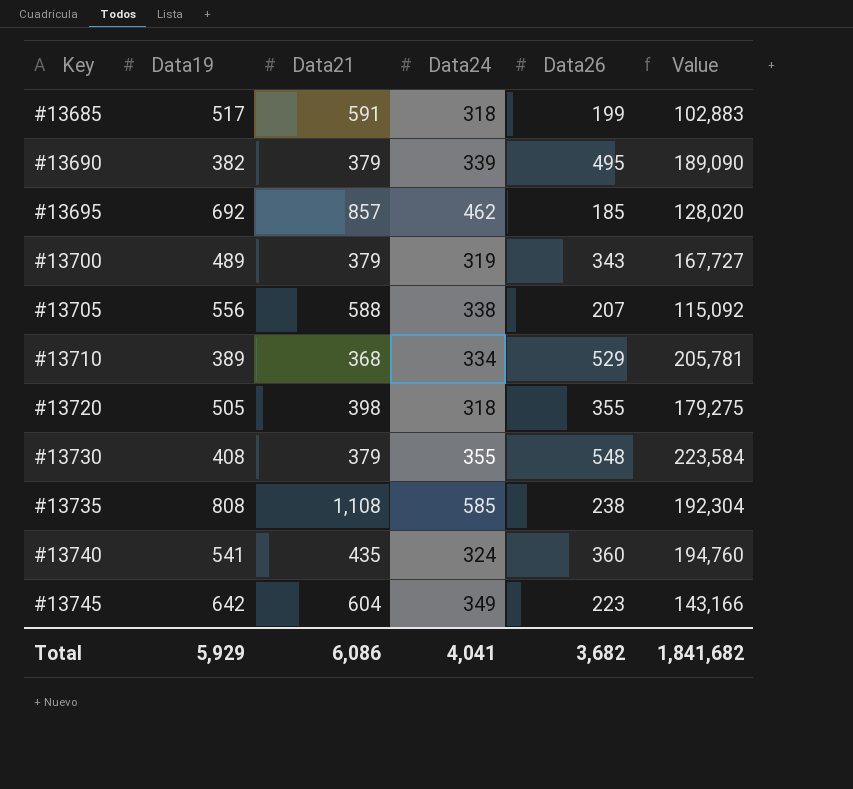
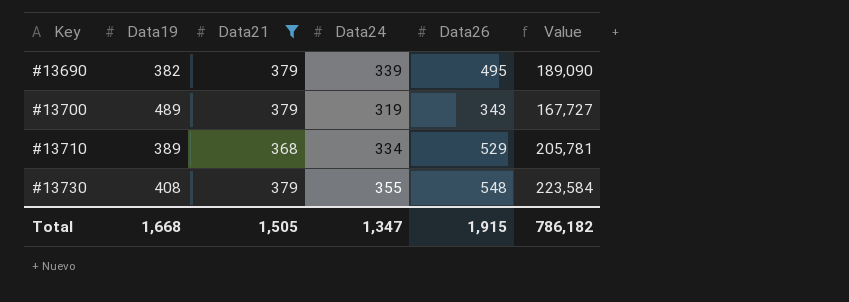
filter: none -> Data21 <= 379
Total | Data19: 5,929 -> 1,668
Total | Data21: 6,086 -> 1,505
Total | Data24: 4,041 -> 1,347
Total | Data26: 3,682 -> 1,915
Total | Value: 1,841,682 -> 786,182

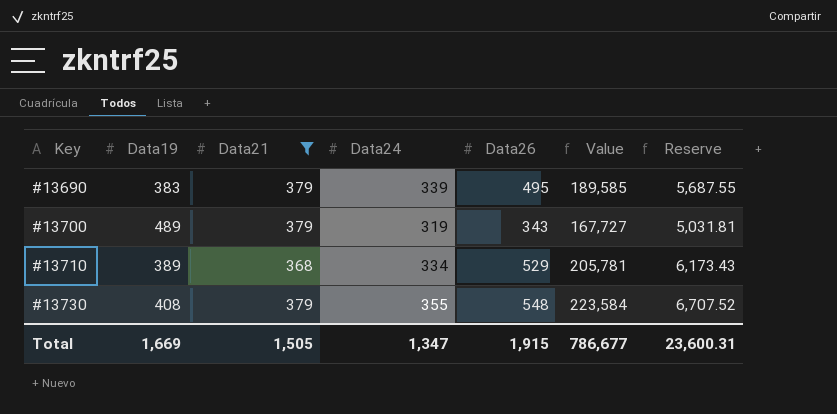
column Reserve | formula: none -> [Value] * 0.03
#13690 | Data19: 382 -> 383
#13690 | Value: 189,090 -> 189,585
Total | Data19: 1,668 -> 1,669
Total | Value: 786,182 -> 786,677

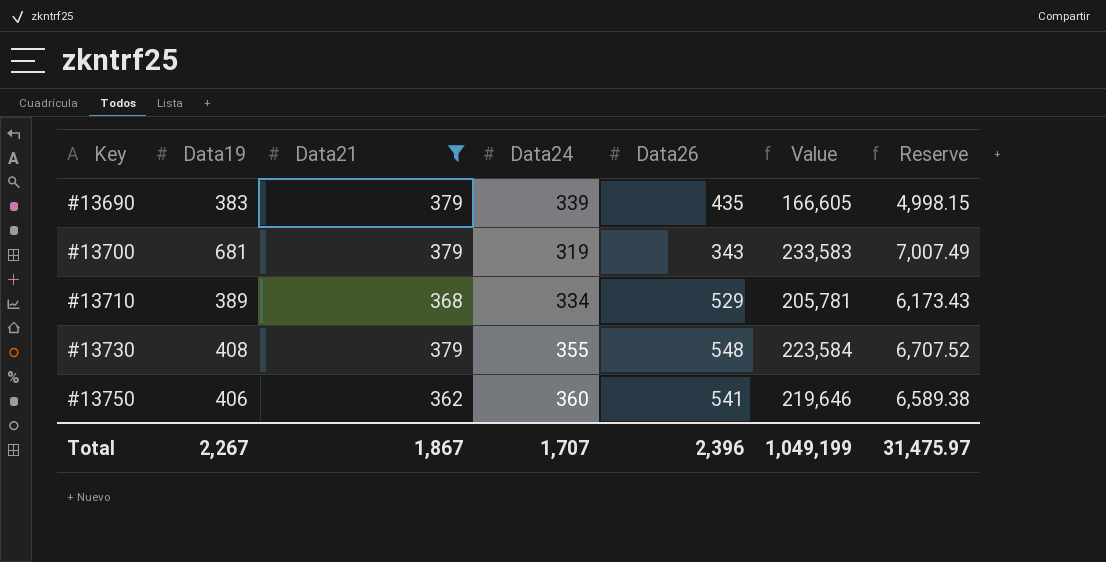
#13690 | Data26: 495 -> 435
#13690 | Value: 189,585 -> 166,605
#13690 | Reserve: 5,687.55 -> 4,998.15
#13700 | Data19: 489 -> 681
#13700 | Value: 167,727 -> 233,583
#13700 | Reserve: 5,031.81 -> 7,007.49
row #13750: none -> 406 | 362 | 360 | 541 | 219,646 | 6,589.38
Total | Data19: 1,669 -> 2,267
Total | Data21: 1,505 -> 1,867
Total | Data24: 1,347 -> 1,707
Total | Data26: 1,915 -> 2,396
Total | Value: 786,677 -> 1,049,199
Total | Reserve: 23,600.31 -> 31,475.97

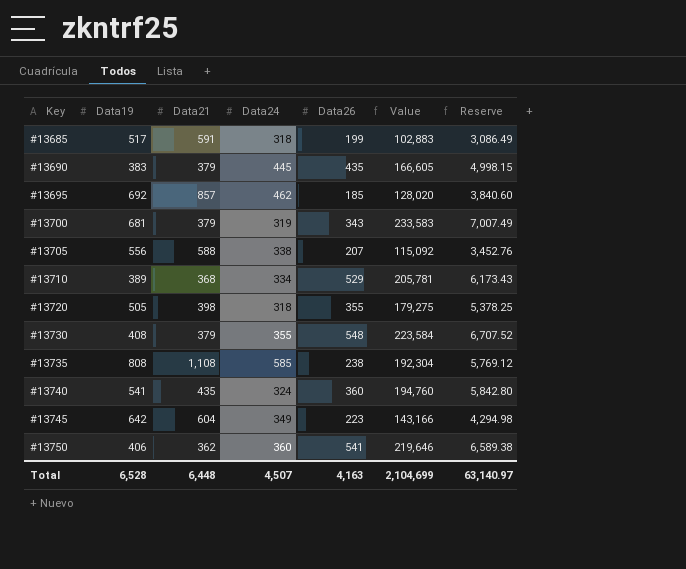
filter: Data21 <= 379 -> none
#13690 | Data24: 339 -> 445
Total | Data19: 2,267 -> 6,528
Total | Data21: 1,867 -> 6,448
Total | Data24: 1,707 -> 4,507
Total | Data26: 2,396 -> 4,163
Total | Value: 1,049,199 -> 2,104,699
Total | Reserve: 31,475.97 -> 63,140.97

